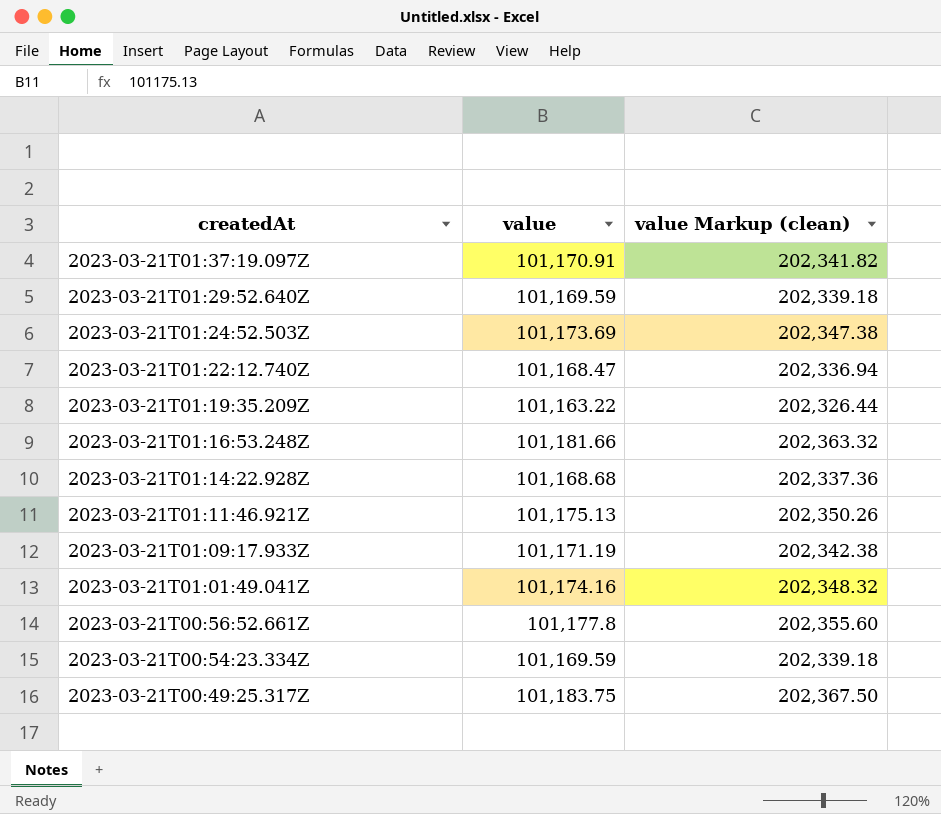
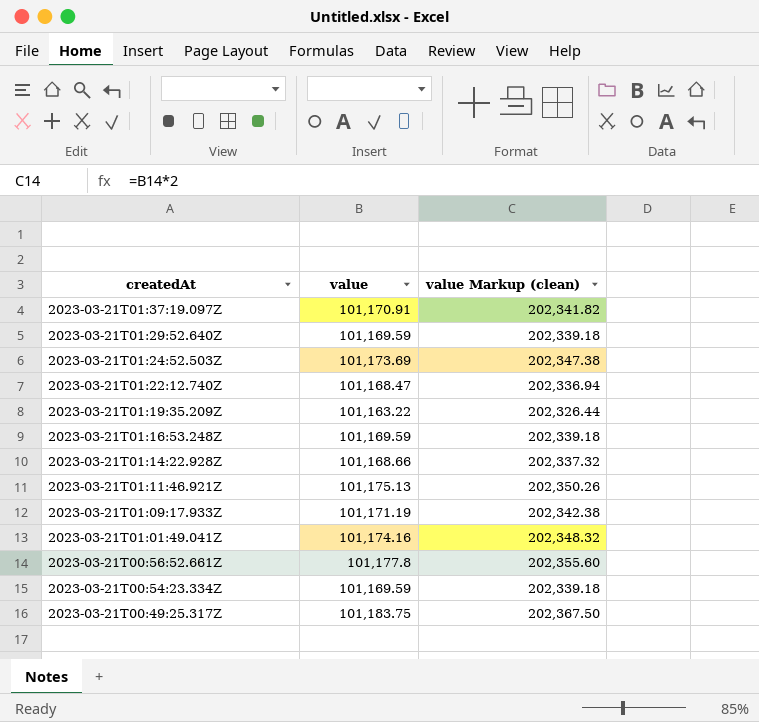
2023-03-21T01:16:53.248Z | value: 101,181.66 -> 101,169.59
2023-03-21T01:16:53.248Z | value Markup (clean): 202,363.32 -> 202,339.18
2023-03-21T01:14:22.928Z | value: 101,168.68 -> 101,168.66
2023-03-21T01:14:22.928Z | value Markup (clean): 202,337.36 -> 202,337.32

